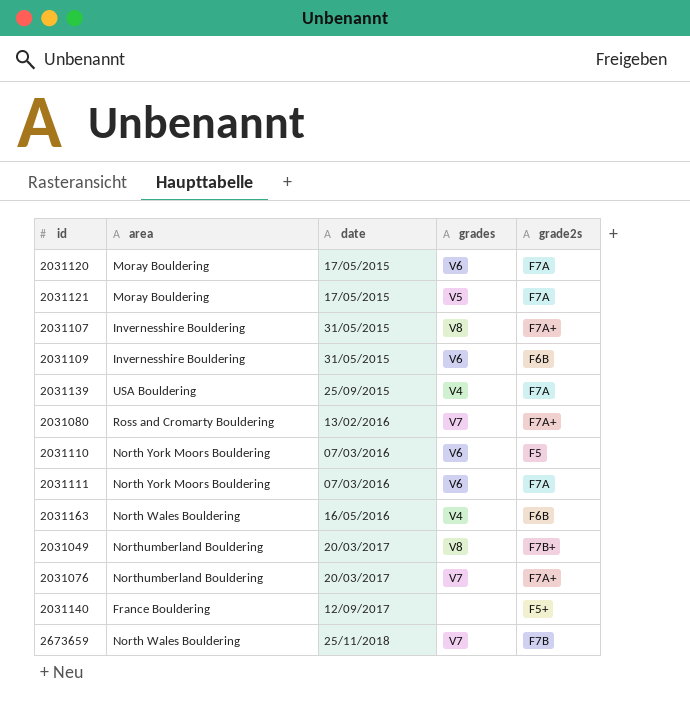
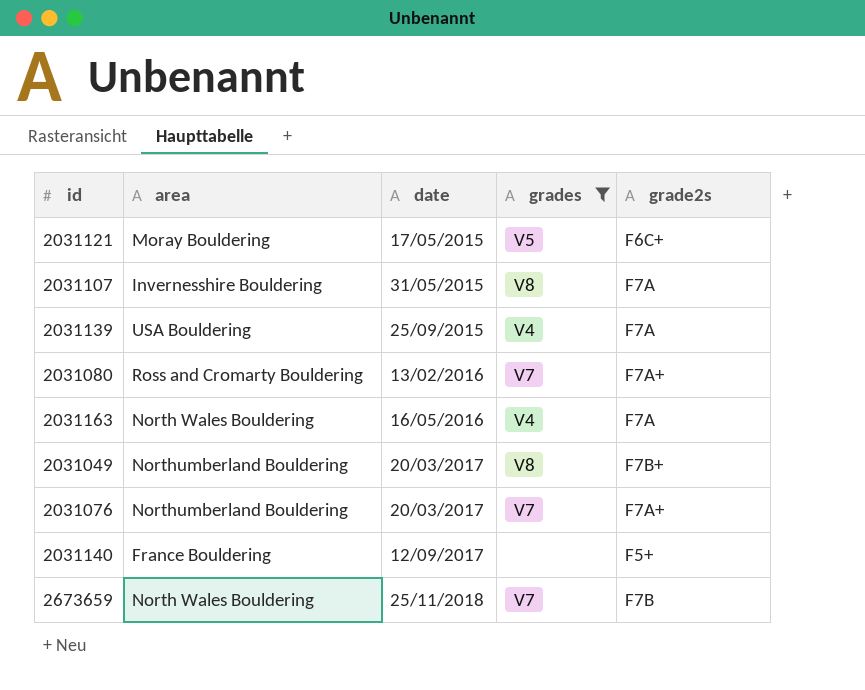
filter: none -> grades != V6
2031121 | grade2s: F7A -> F6C+
2031107 | grade2s: F7A+ -> F7A
2031163 | grade2s: F6B -> F7A

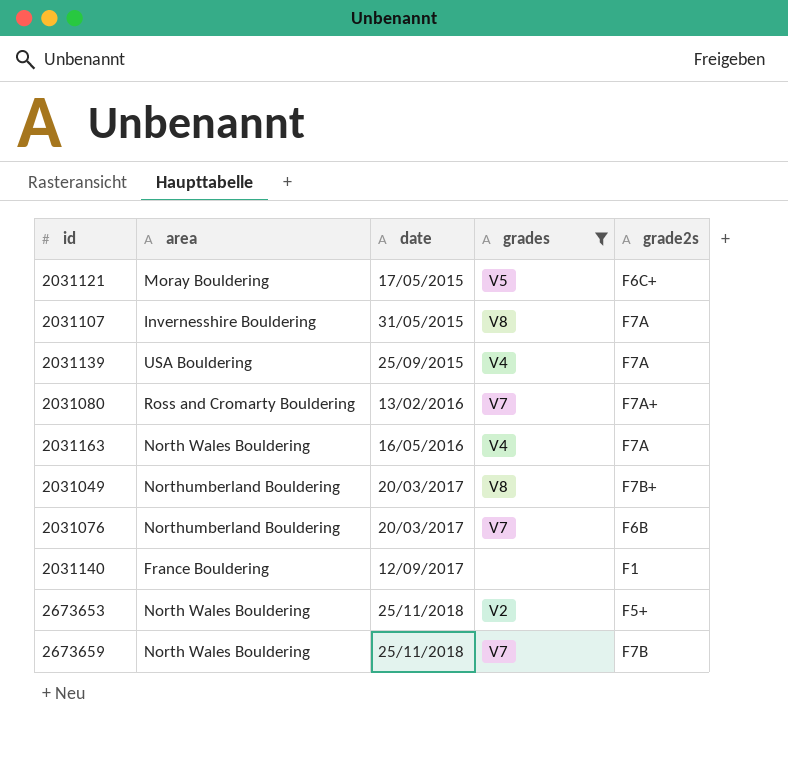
2031076 | grade2s: F7A+ -> F6B
2031140 | grade2s: F5+ -> F1
row 2673653: none -> North Wales Bouldering | 25/11/2018 | V2 | F5+

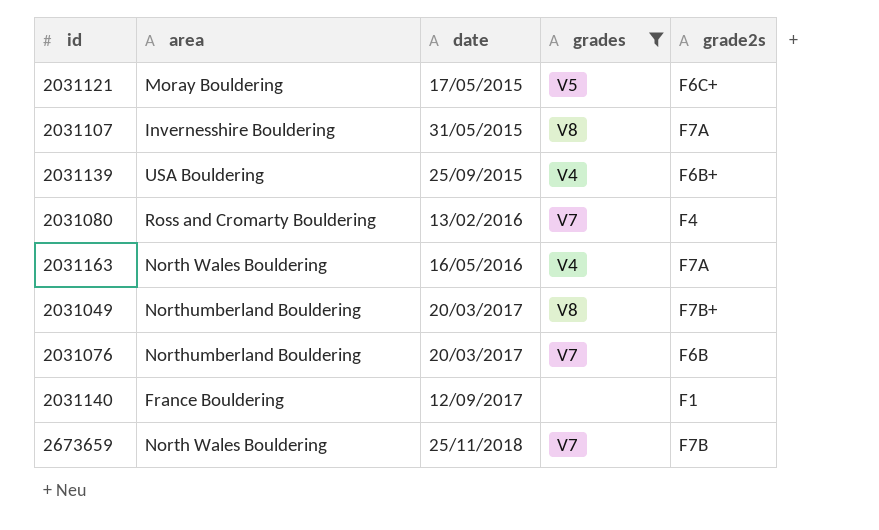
row 2673653: North Wales Bouldering | 25/11/2018 | V2 | F5+ -> none
2031139 | grade2s: F7A -> F6B+
2031080 | grade2s: F7A+ -> F4

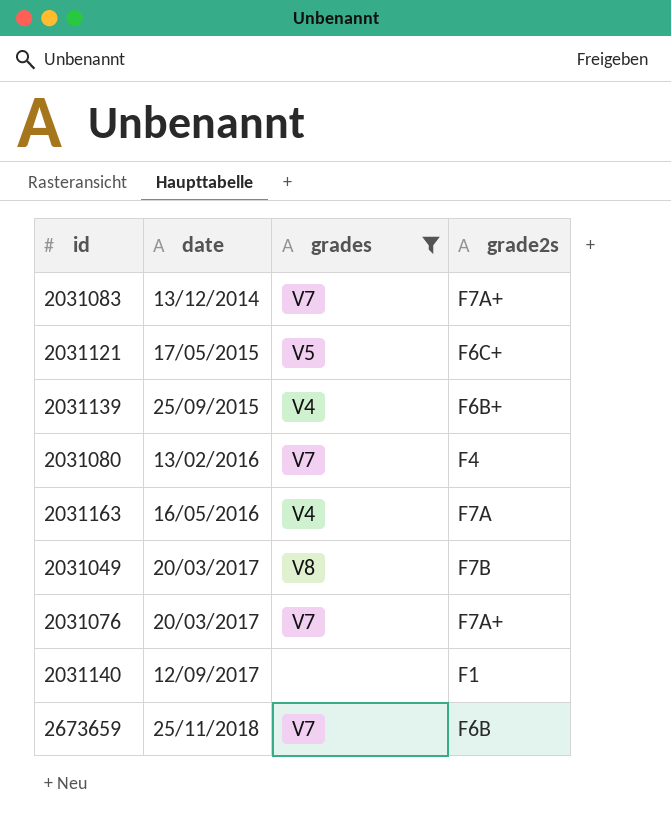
column area | position: 2 -> none
row 2031107: Invernesshire Bouldering | 31/05/2015 | V8 | F7A -> none
row 2031083: none -> 13/12/2014 | V7 | F7A+
2031049 | grade2s: F7B+ -> F7B
2031076 | grade2s: F6B -> F7A+
2673659 | grade2s: F7B -> F6B

